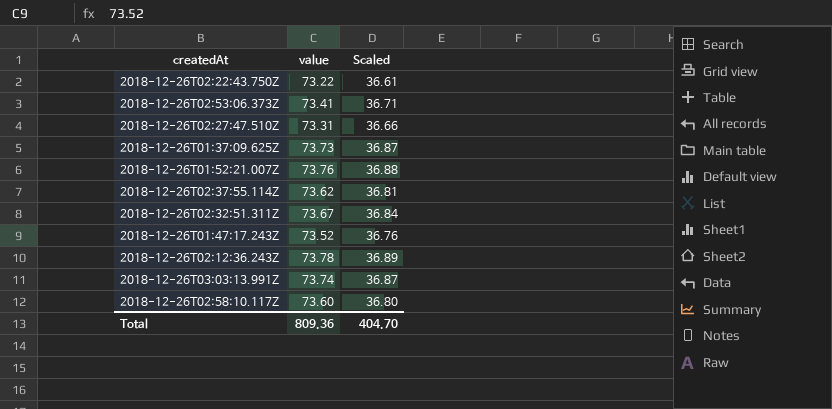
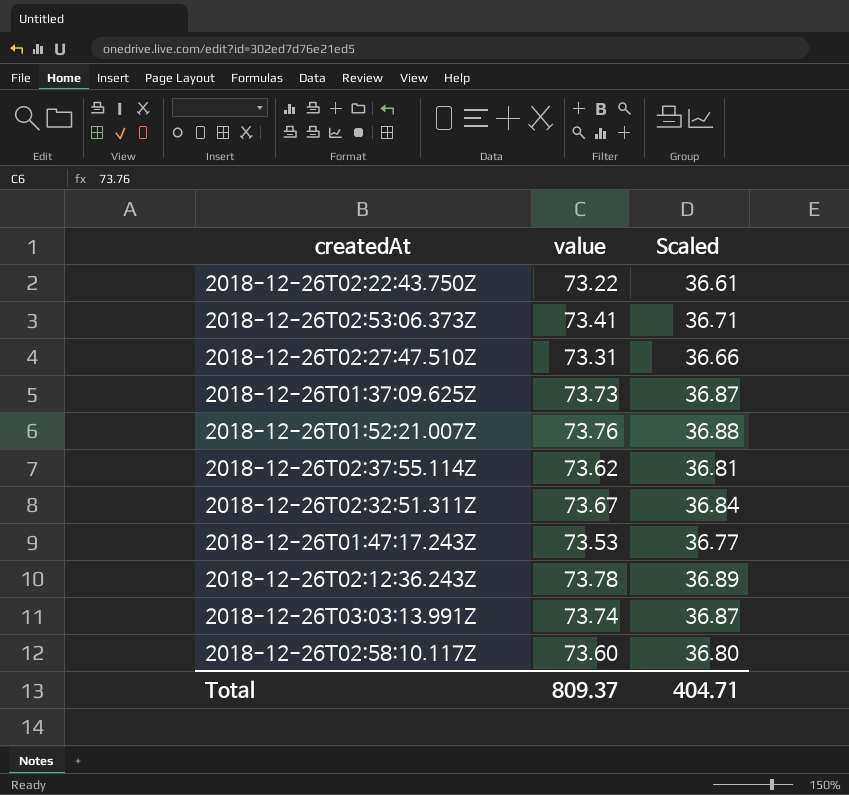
2018-12-26T01:47:17.243Z | value: 73.52 -> 73.53
2018-12-26T01:47:17.243Z | Scaled: 36.76 -> 36.77
Total | value: 809.36 -> 809.37
Total | Scaled: 404.70 -> 404.71

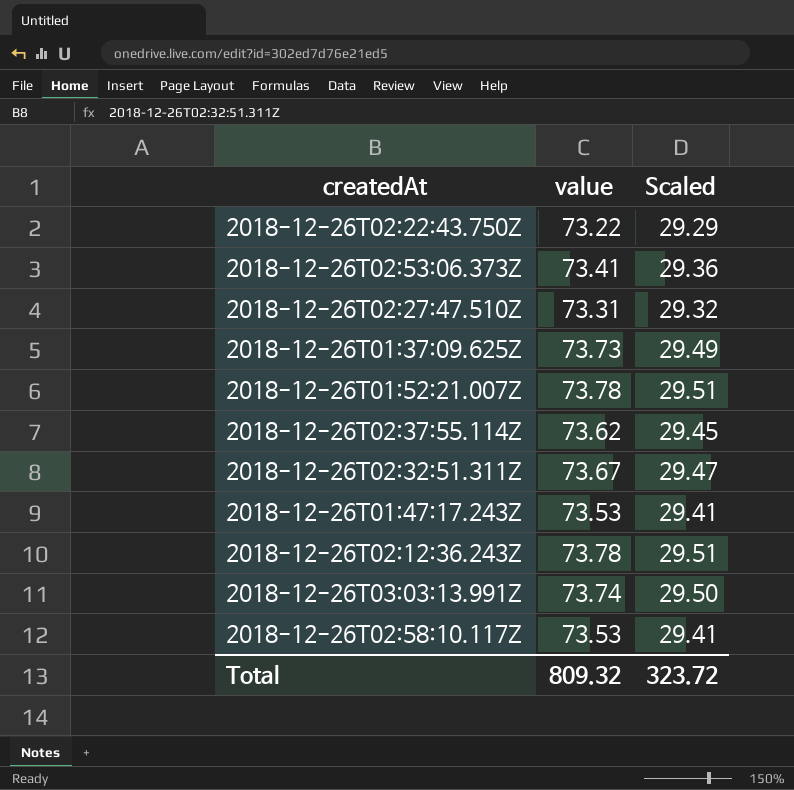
column Scaled | formula: [value] * 0.5 -> [value] * 0.4
2018-12-26T01:52:21.007Z | value: 73.76 -> 73.78
2018-12-26T02:58:10.117Z | value: 73.60 -> 73.53
Total | value: 809.37 -> 809.32
Total | Scaled: 404.71 -> 323.72

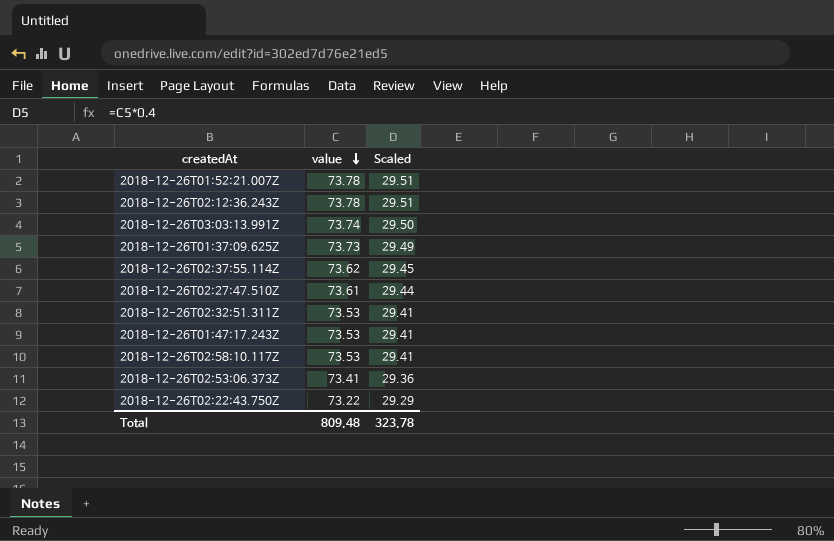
row order: none -> value descending
2018-12-26T02:27:47.510Z | value: 73.31 -> 73.61
2018-12-26T02:27:47.510Z | Scaled: 29.32 -> 29.44
2018-12-26T02:32:51.311Z | value: 73.67 -> 73.53
2018-12-26T02:32:51.311Z | Scaled: 29.47 -> 29.41
Total | value: 809.32 -> 809.48
Total | Scaled: 323.72 -> 323.78

